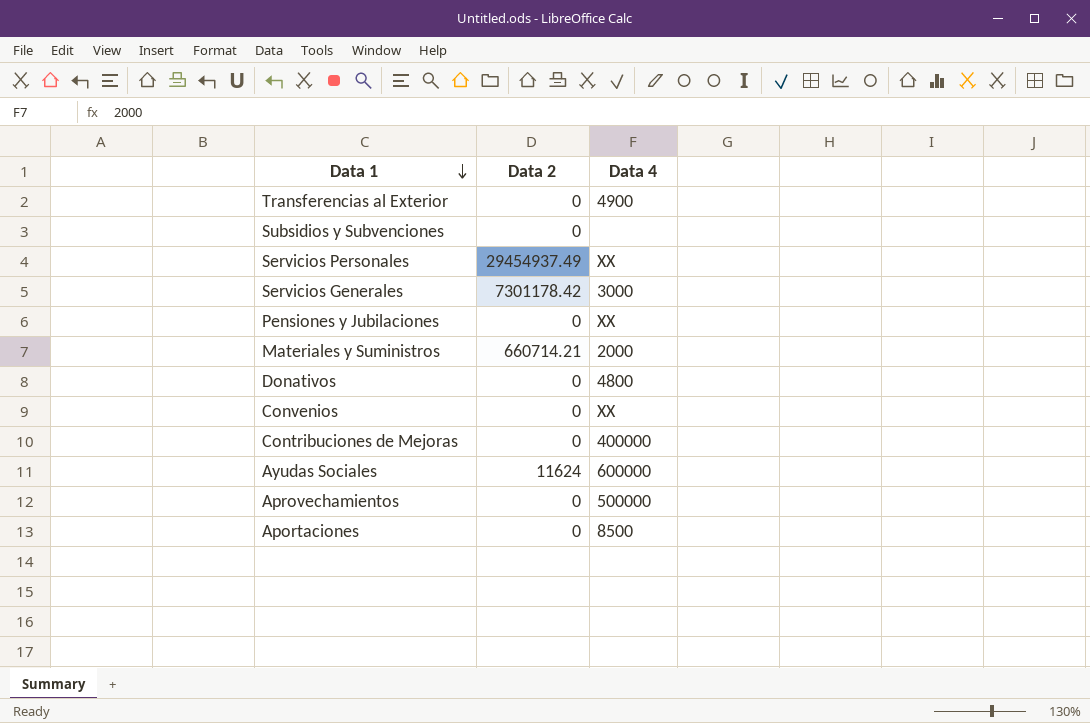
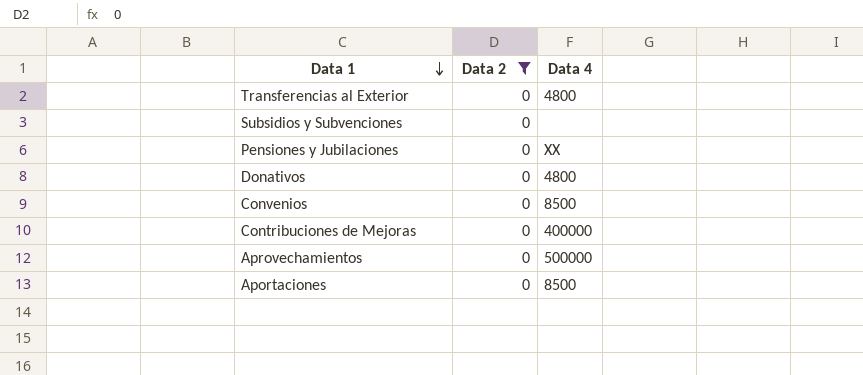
filter: none -> Data 2 = 0
Transferencias al Exterior | Data 4: 4900 -> 4800
Convenios | Data 4: XX -> 8500

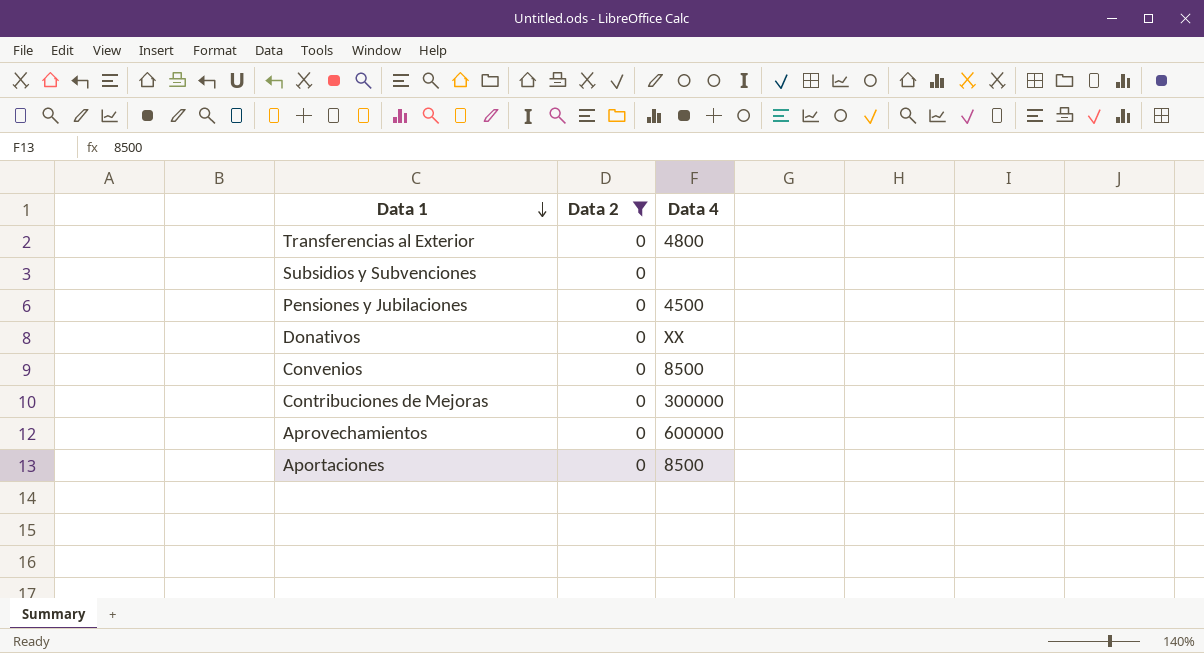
Pensiones y Jubilaciones | Data 4: XX -> 4500
Donativos | Data 4: 4800 -> XX
Contribuciones de Mejoras | Data 4: 400000 -> 300000
Aprovechamientos | Data 4: 500000 -> 600000

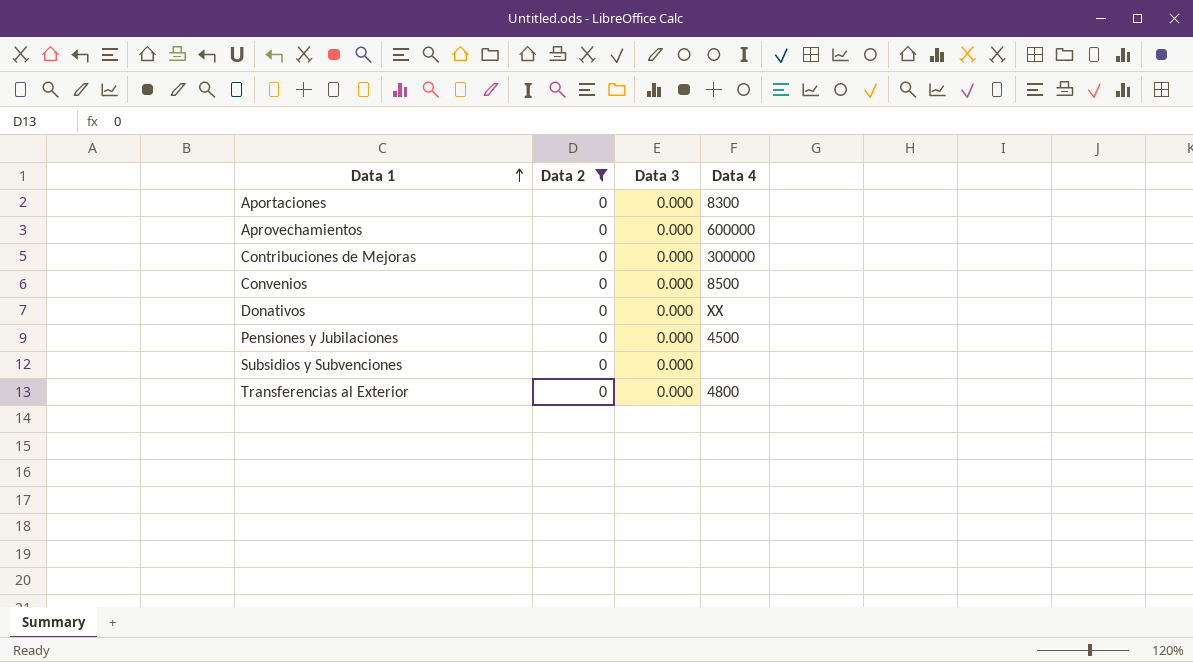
row order: Data 1 descending -> Data 1 ascending
column Data 3 | position: none -> 3
Aportaciones | Data 4: 8500 -> 8300

